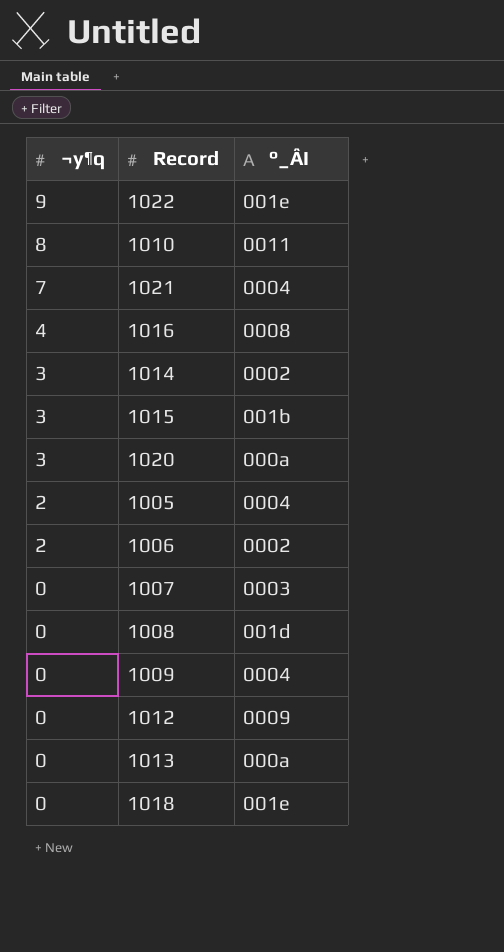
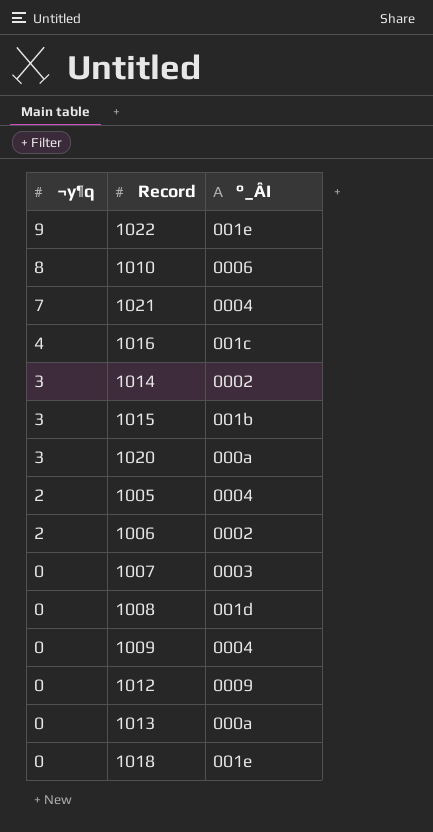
1010 | °_ÂI: 0011 -> 0006
1016 | °_ÂI: 0008 -> 001c

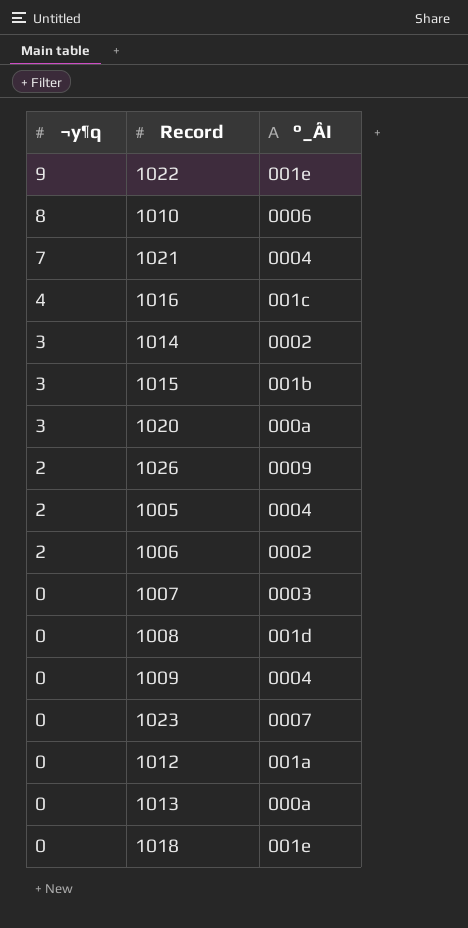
row 1026: none -> 2 | 0009
row 1023: none -> 0 | 0007
1012 | °_ÂI: 0009 -> 001a

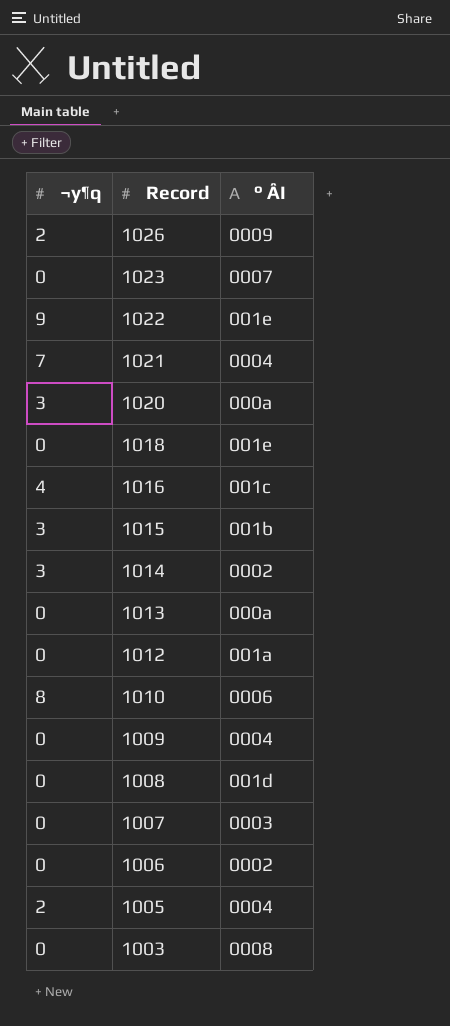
row order: ¬y¶q descending -> Record descending
column name: °_ÂI -> ° ÂI
1006 | ¬y¶q: 2 -> 0
row 1003: none -> 0 | 0008

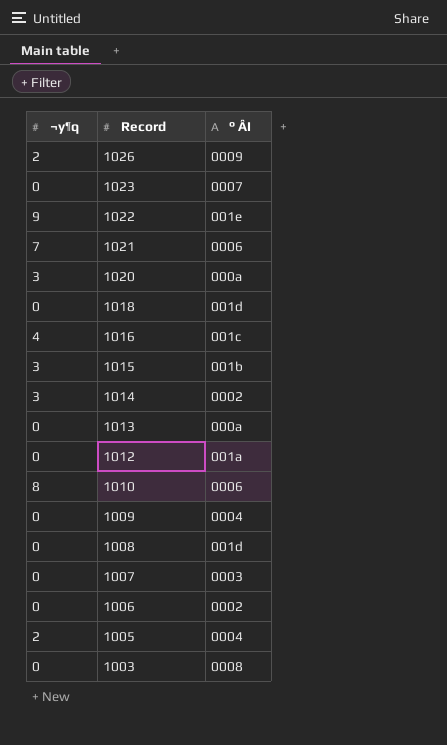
1021 | ° ÂI: 0004 -> 0006
1018 | ° ÂI: 001e -> 001d

